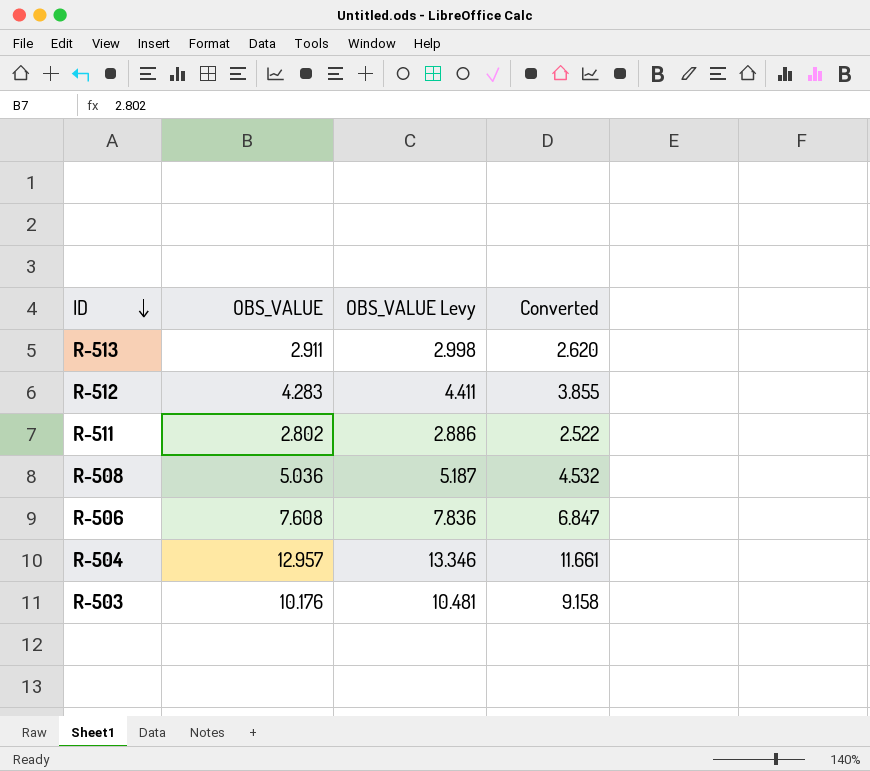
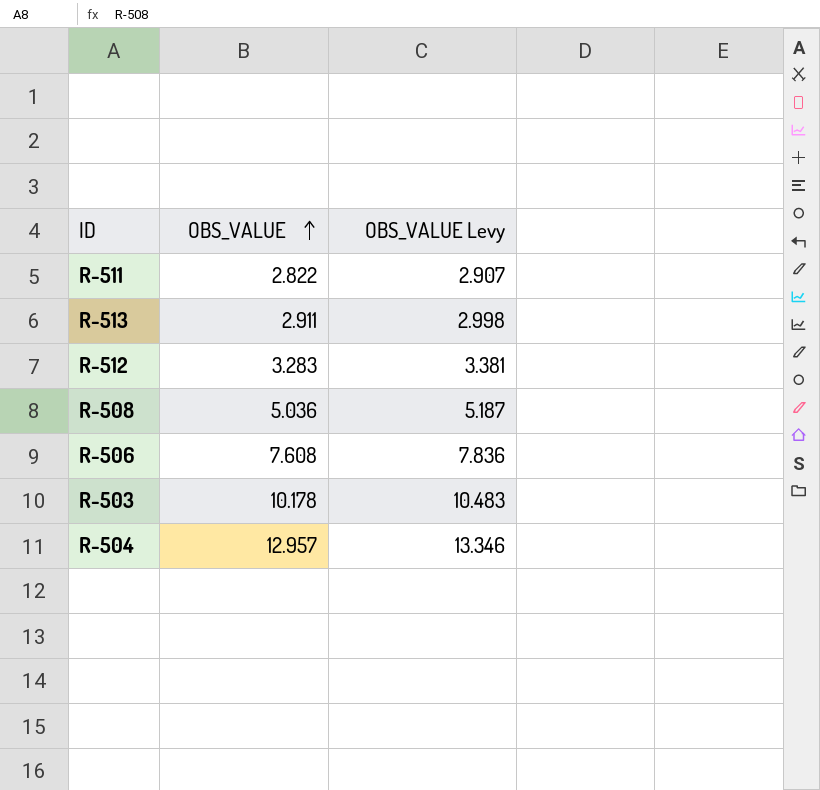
row order: ID descending -> OBS_VALUE ascending
column Converted | formula: [OBS_VALUE] * 0.9 -> none
R-511 | OBS_VALUE: 2.802 -> 2.822
R-511 | OBS_VALUE Levy: 2.886 -> 2.907
R-512 | OBS_VALUE: 4.283 -> 3.283
R-512 | OBS_VALUE Levy: 4.411 -> 3.381
R-503 | OBS_VALUE: 10.176 -> 10.178
R-503 | OBS_VALUE Levy: 10.481 -> 10.483

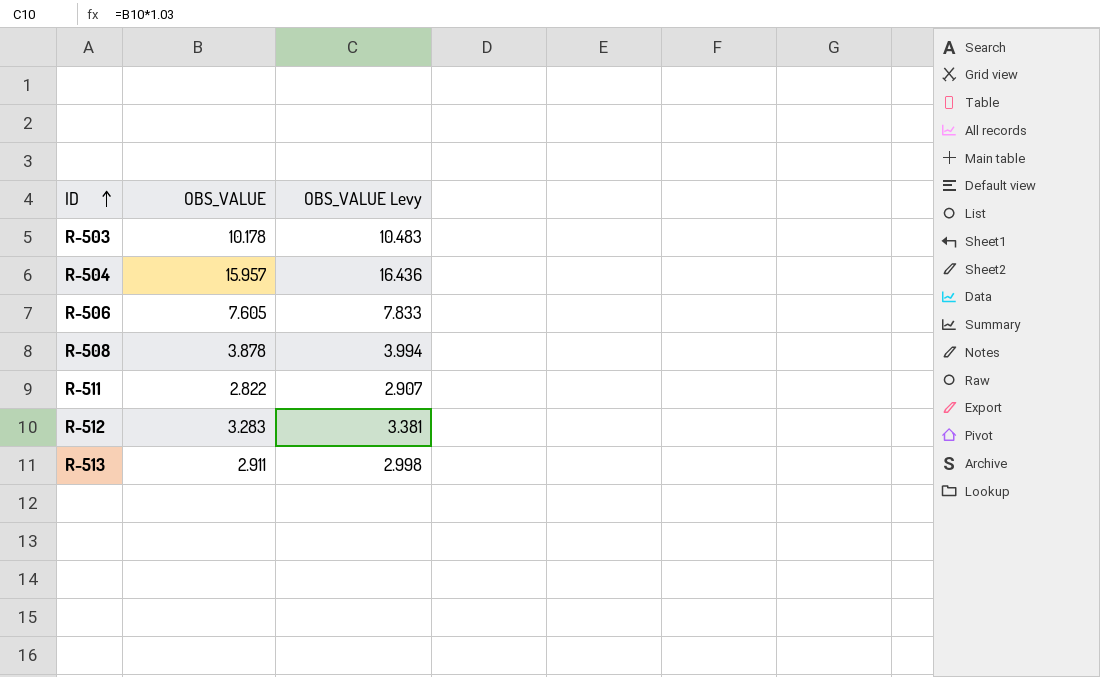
row order: OBS_VALUE ascending -> ID ascending
R-504 | OBS_VALUE: 12.957 -> 15.957
R-504 | OBS_VALUE Levy: 13.346 -> 16.436
R-506 | OBS_VALUE: 7.608 -> 7.605
R-506 | OBS_VALUE Levy: 7.836 -> 7.833
R-508 | OBS_VALUE: 5.036 -> 3.878
R-508 | OBS_VALUE Levy: 5.187 -> 3.994

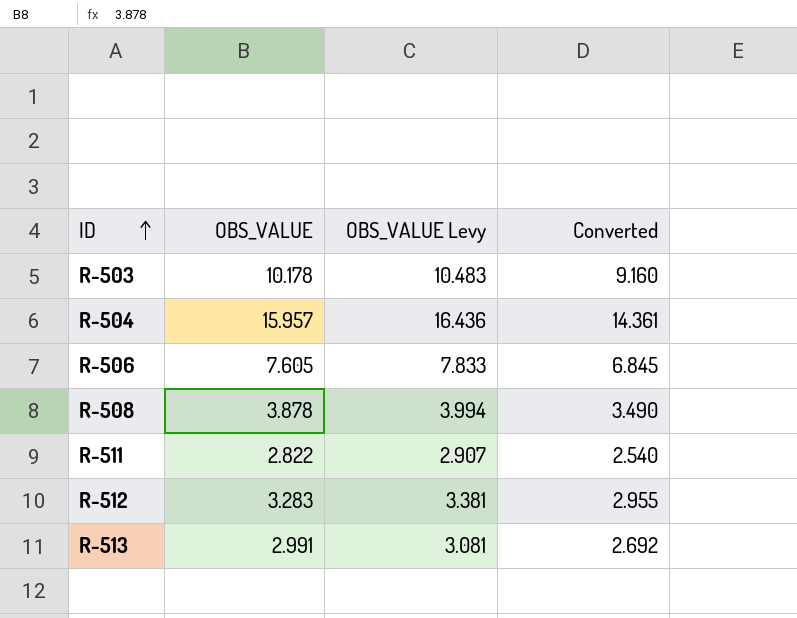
column Converted | formula: none -> [OBS_VALUE] * 0.9
R-513 | OBS_VALUE: 2.911 -> 2.991
R-513 | OBS_VALUE Levy: 2.998 -> 3.081

